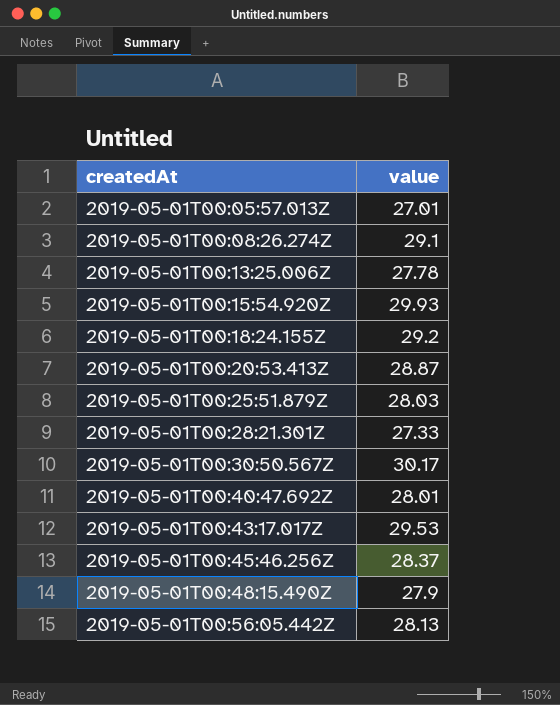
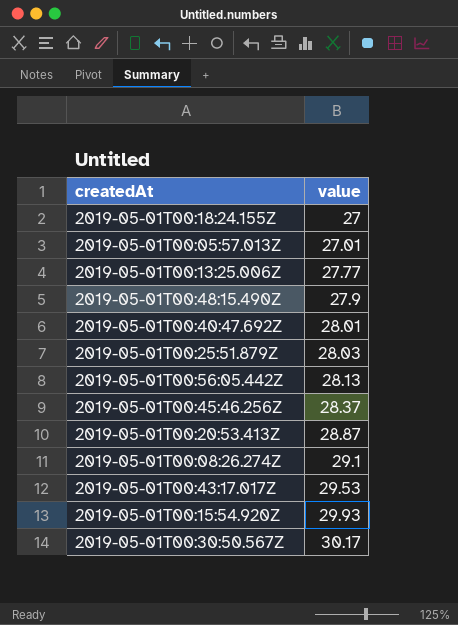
row order: createdAt ascending -> value ascending
row 2019-05-01T00:28:21.301Z: 27.33 -> none
2019-05-01T00:18:24.155Z | value: 29.2 -> 27
2019-05-01T00:13:25.006Z | value: 27.78 -> 27.77

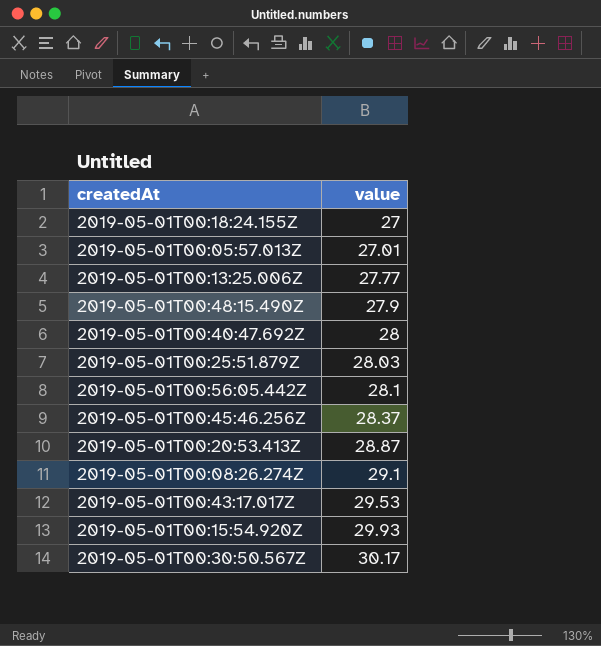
2019-05-01T00:40:47.692Z | value: 28.01 -> 28
2019-05-01T00:56:05.442Z | value: 28.13 -> 28.1

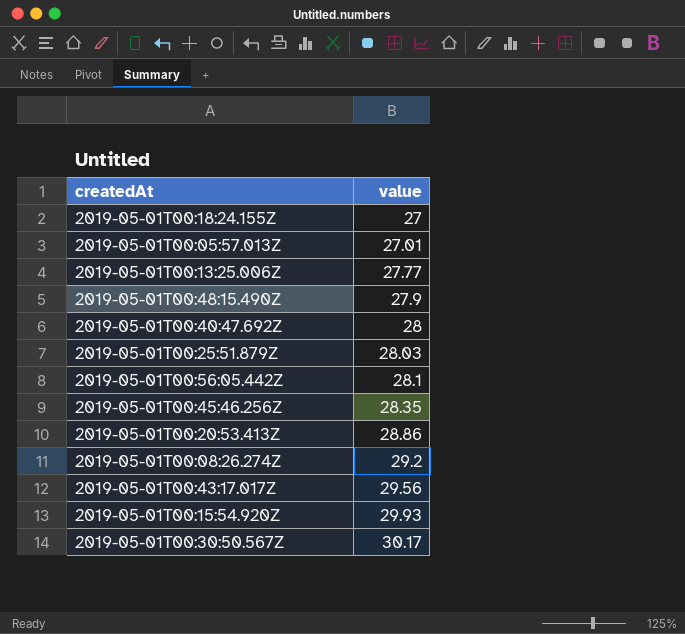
2019-05-01T00:45:46.256Z | value: 28.37 -> 28.35
2019-05-01T00:20:53.413Z | value: 28.87 -> 28.86
2019-05-01T00:08:26.274Z | value: 29.1 -> 29.2
2019-05-01T00:43:17.017Z | value: 29.53 -> 29.56

